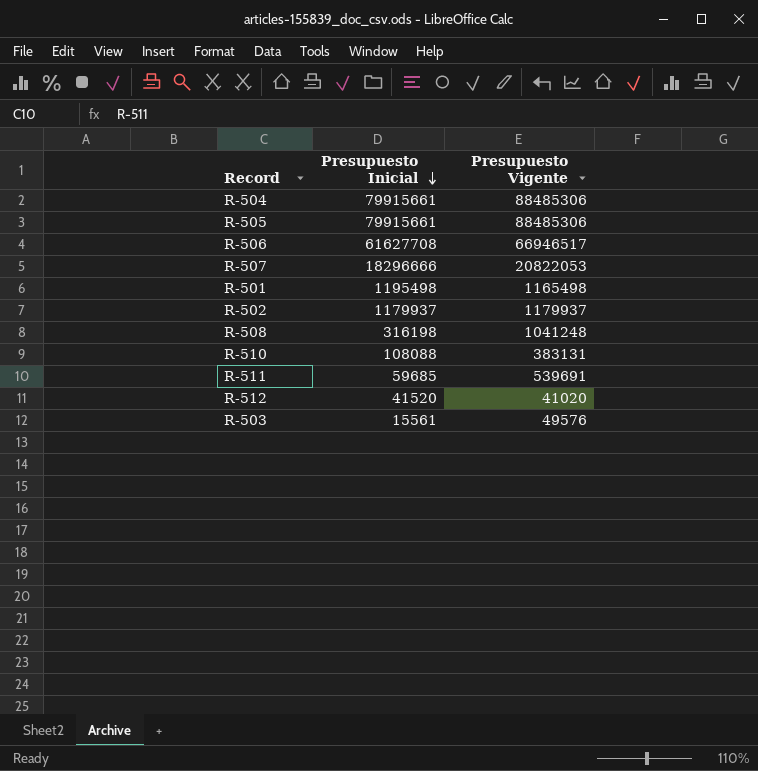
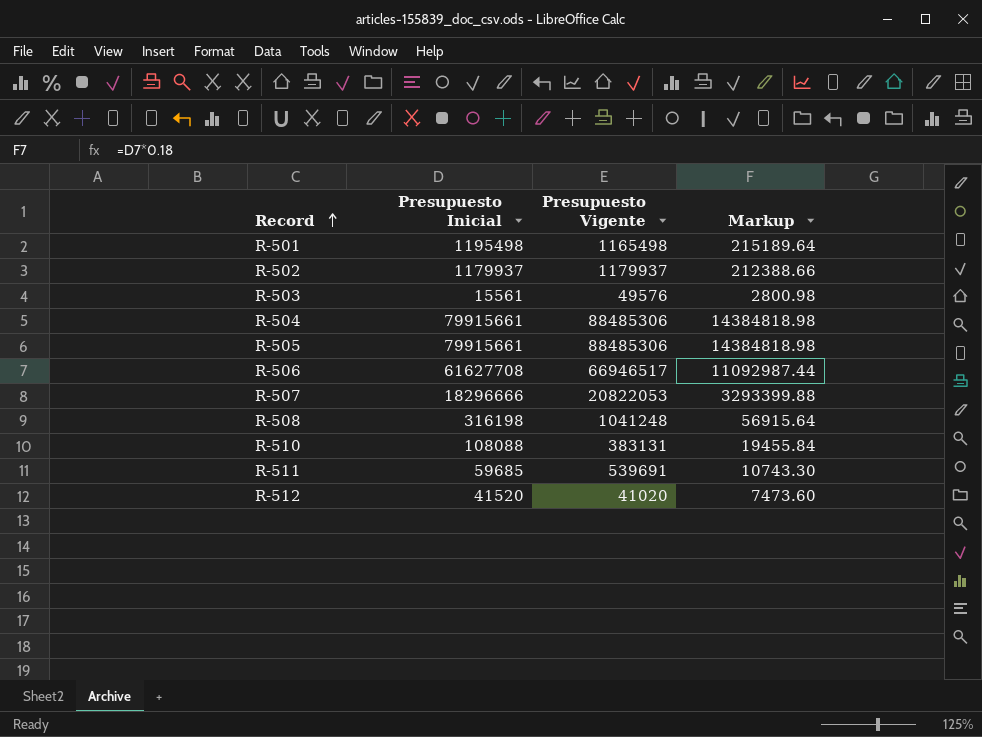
row order: Presupuesto Inicial descending -> Record ascending
column Markup | formula: none -> [Presupuesto Inicial] * 0.18

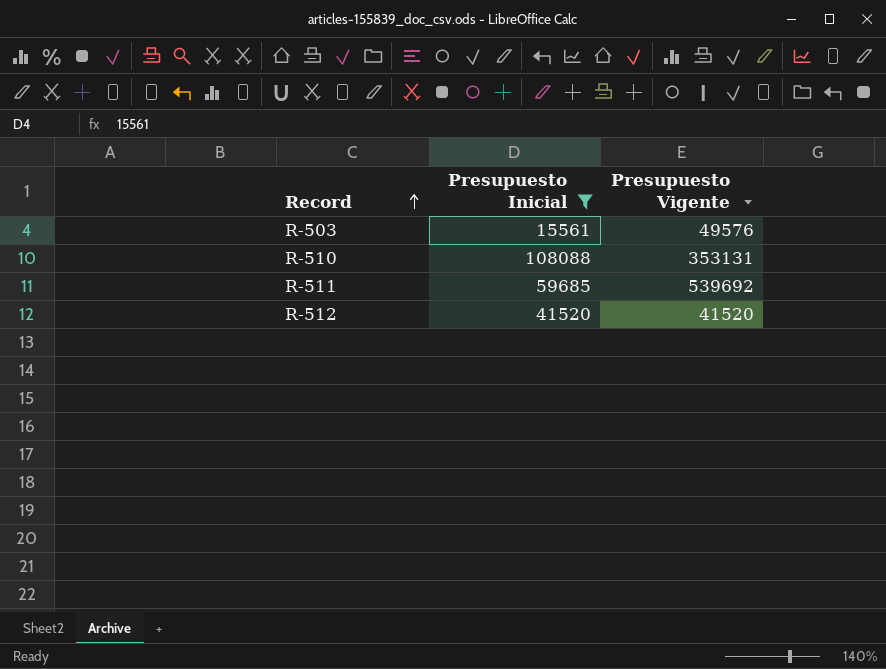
filter: none -> Presupuesto Inicial <= 108088
column Markup | formula: [Presupuesto Inicial] * 0.18 -> none
R-510 | Presupuesto Vigente: 383131 -> 353131
R-511 | Presupuesto Vigente: 539691 -> 539692
R-512 | Presupuesto Vigente: 41020 -> 41520

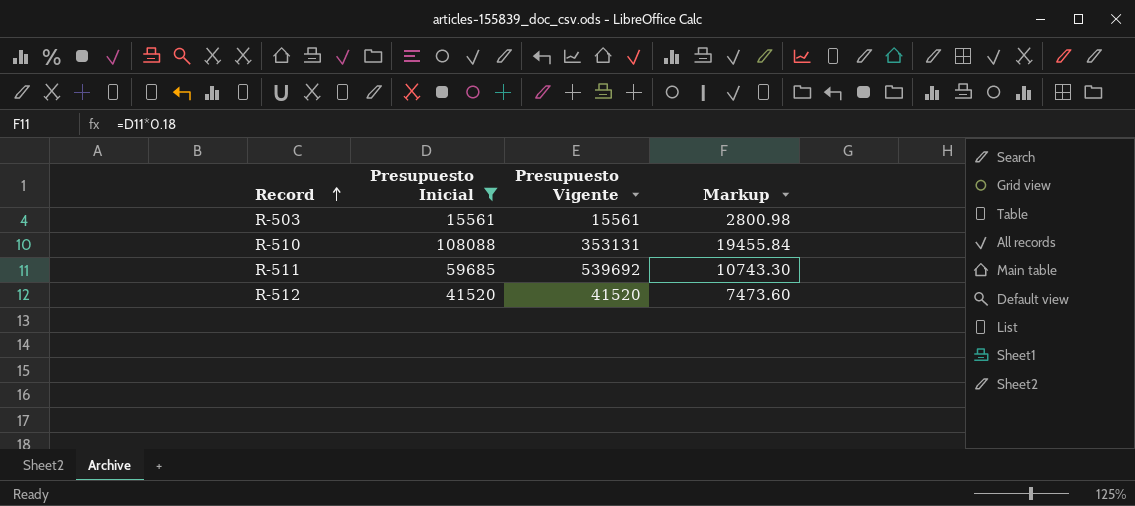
column Markup | formula: none -> [Presupuesto Inicial] * 0.18
R-503 | Presupuesto Vigente: 49576 -> 15561

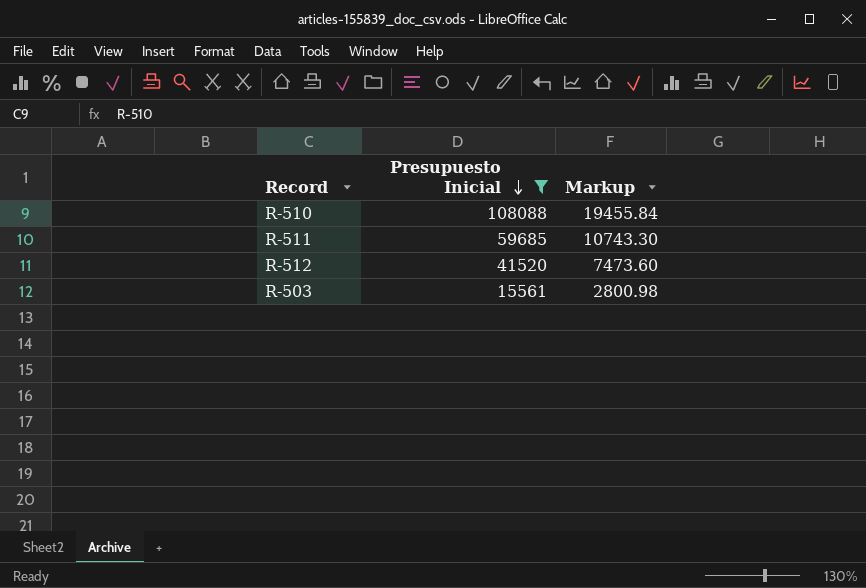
row order: Record ascending -> Presupuesto Inicial descending
column Presupuesto Vigente | position: 3 -> none

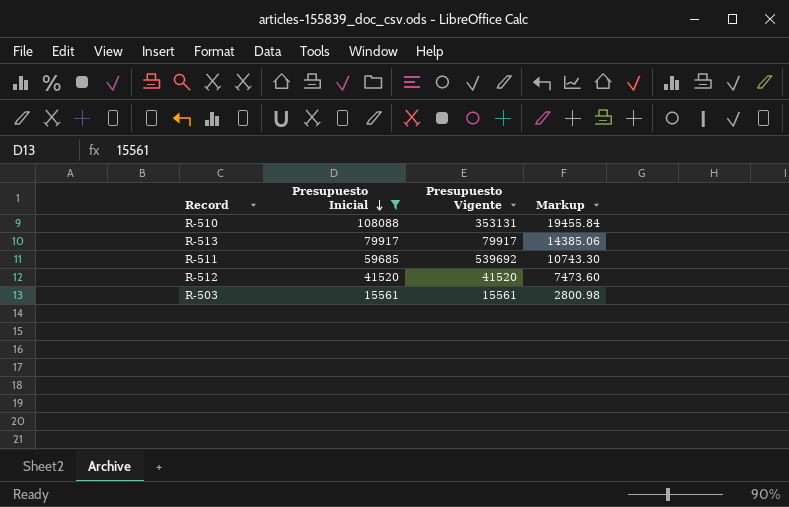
column Presupuesto Vigente | position: none -> 3
row R-513: none -> 79917 | 79917 | 14385.06

